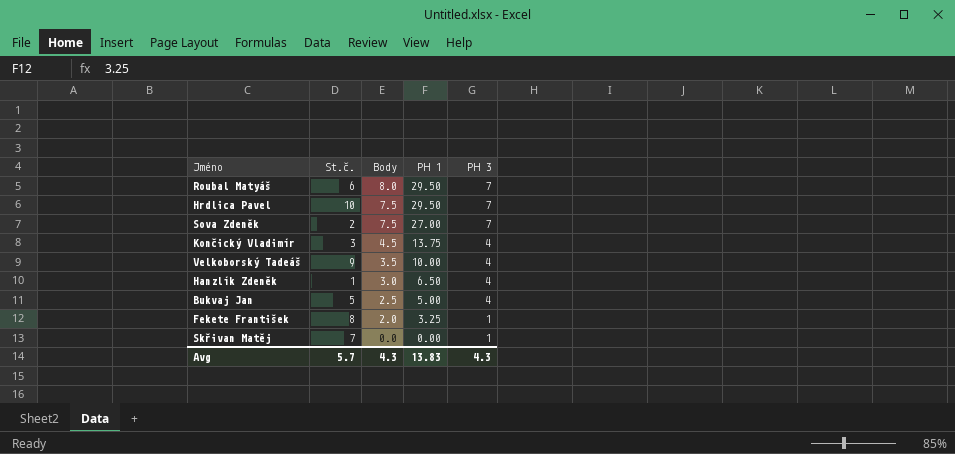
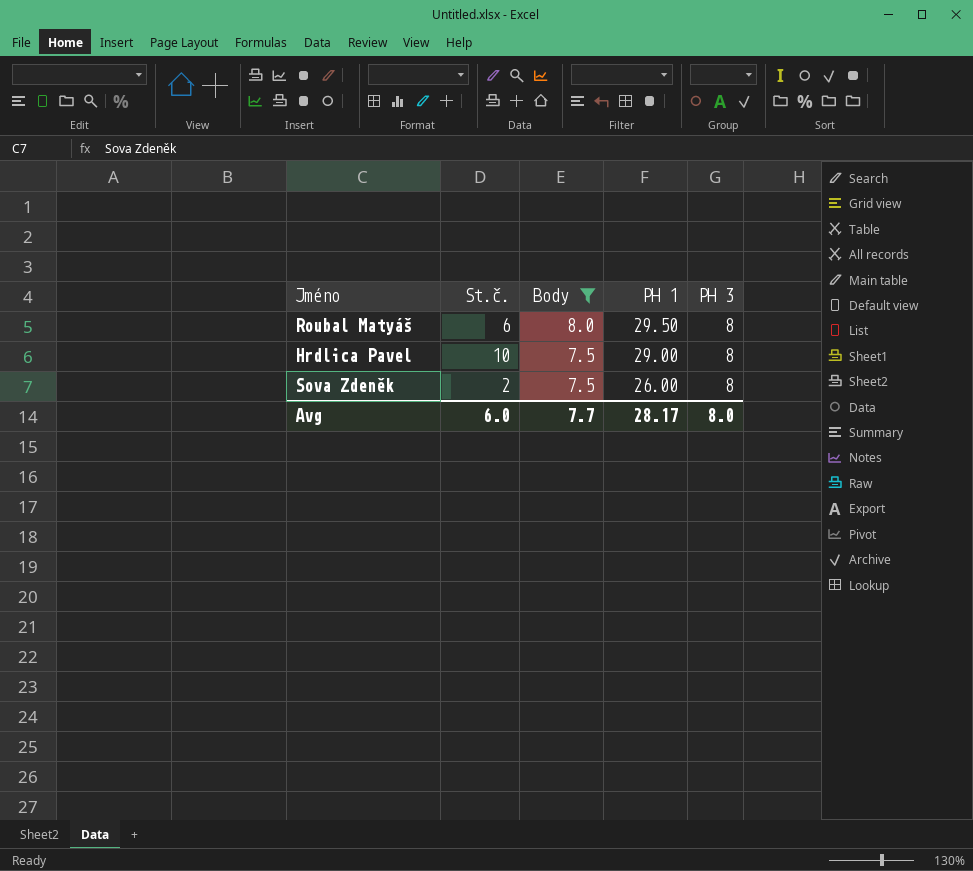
filter: none -> Body >= 7.5
Roubal Matyáš | PH 3: 7 -> 8
Hrdlica Pavel | PH 1: 29.50 -> 29.00
Hrdlica Pavel | PH 3: 7 -> 8
Sova Zdeněk | PH 1: 27.00 -> 26.00
Sova Zdeněk | PH 3: 7 -> 8
Avg | St.č.: 5.7 -> 6.0
Avg | Body: 4.3 -> 7.7
Avg | PH 1: 13.83 -> 28.17
Avg | PH 3: 4.3 -> 8.0

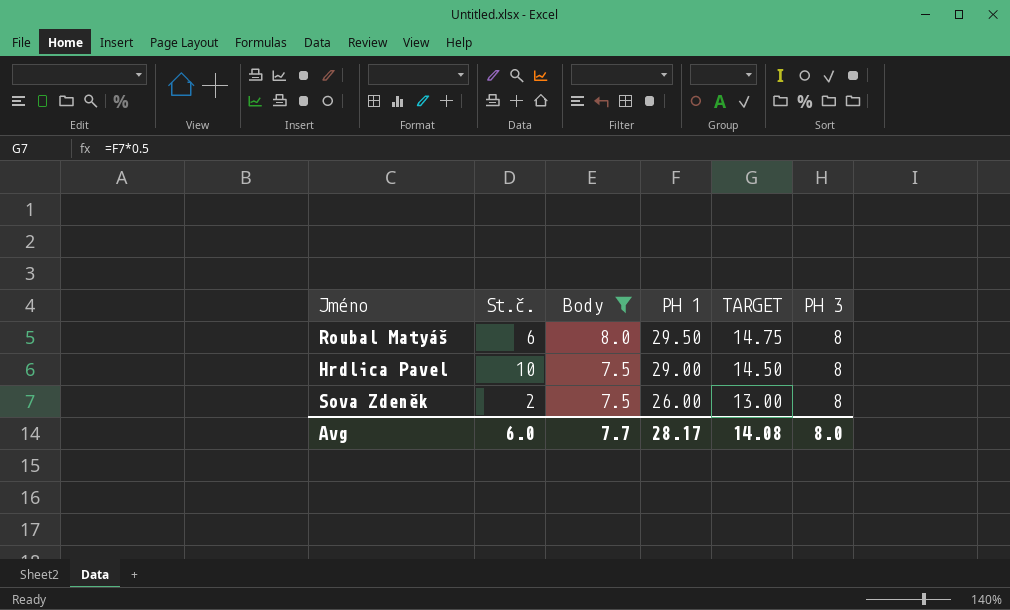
column TARGET | formula: none -> [PH 1] * 0.5

